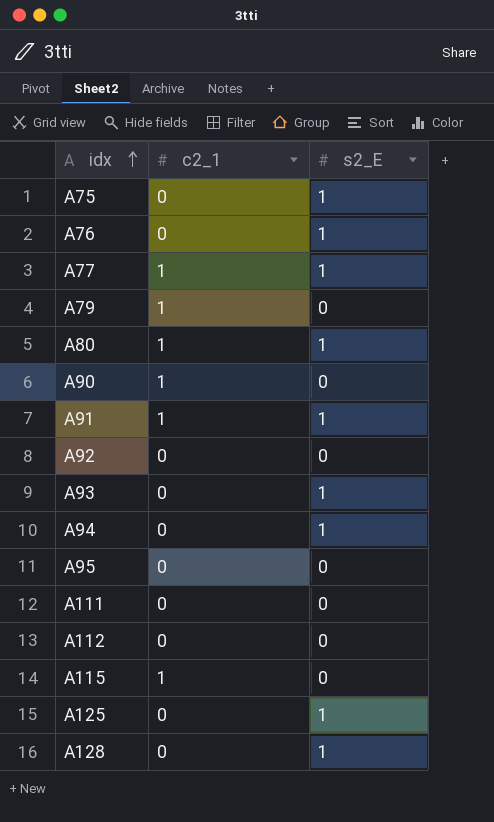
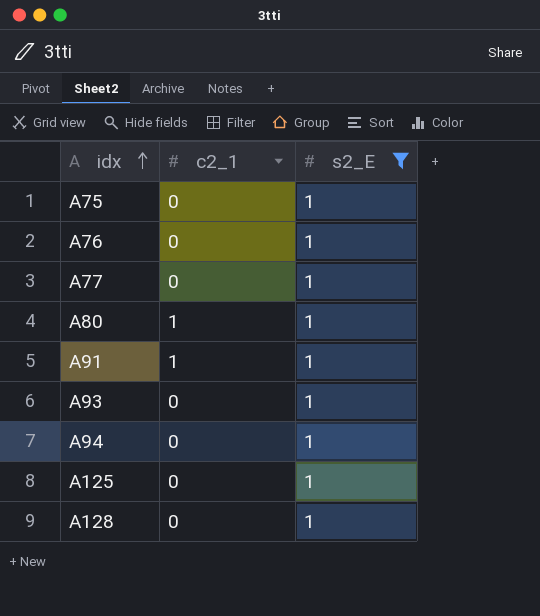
filter: none -> s2_E = 1
A77 | c2_1: 1 -> 0

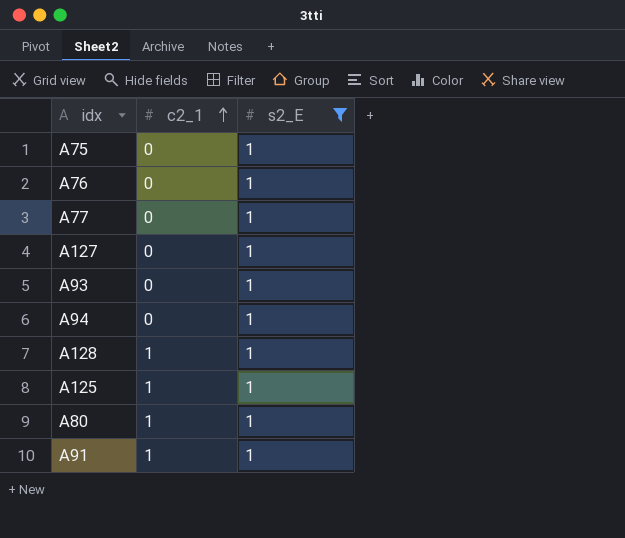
row order: idx ascending -> c2_1 ascending
row A127: none -> 0 | 1
A128 | c2_1: 0 -> 1
A125 | c2_1: 0 -> 1

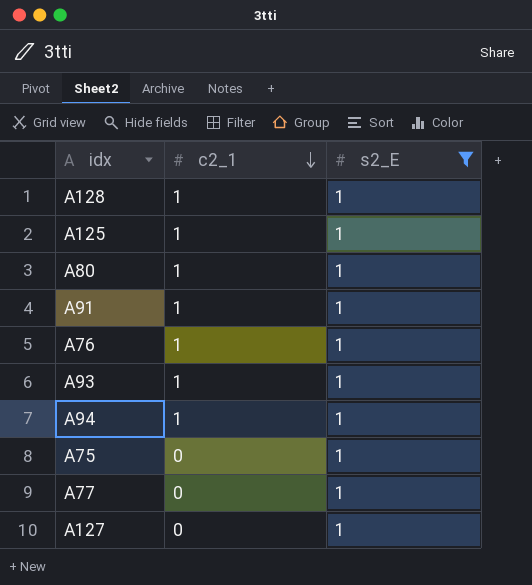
row order: c2_1 ascending -> c2_1 descending
A76 | c2_1: 0 -> 1
A93 | c2_1: 0 -> 1
A94 | c2_1: 0 -> 1

